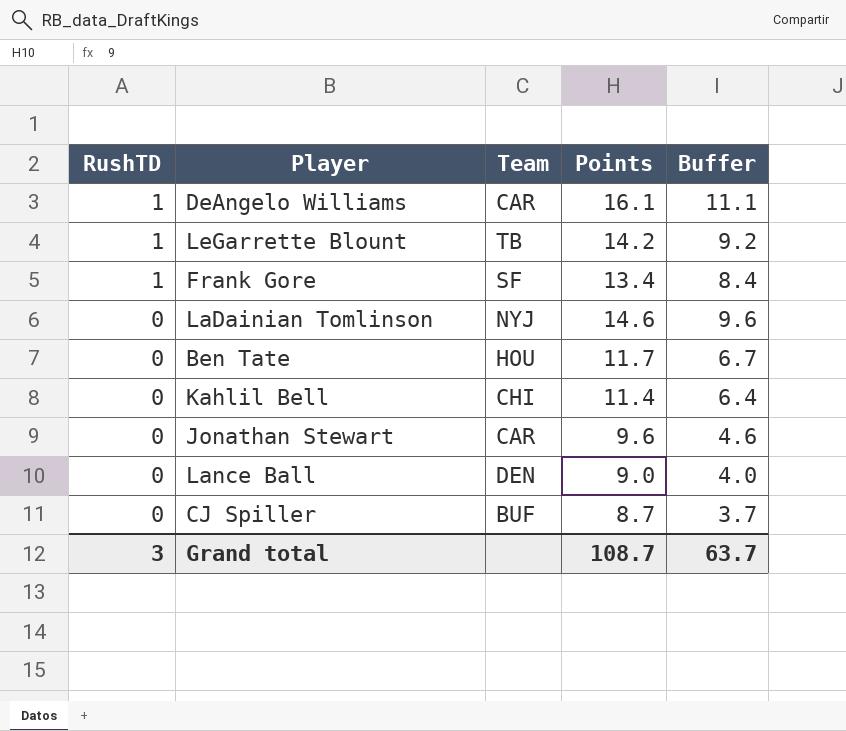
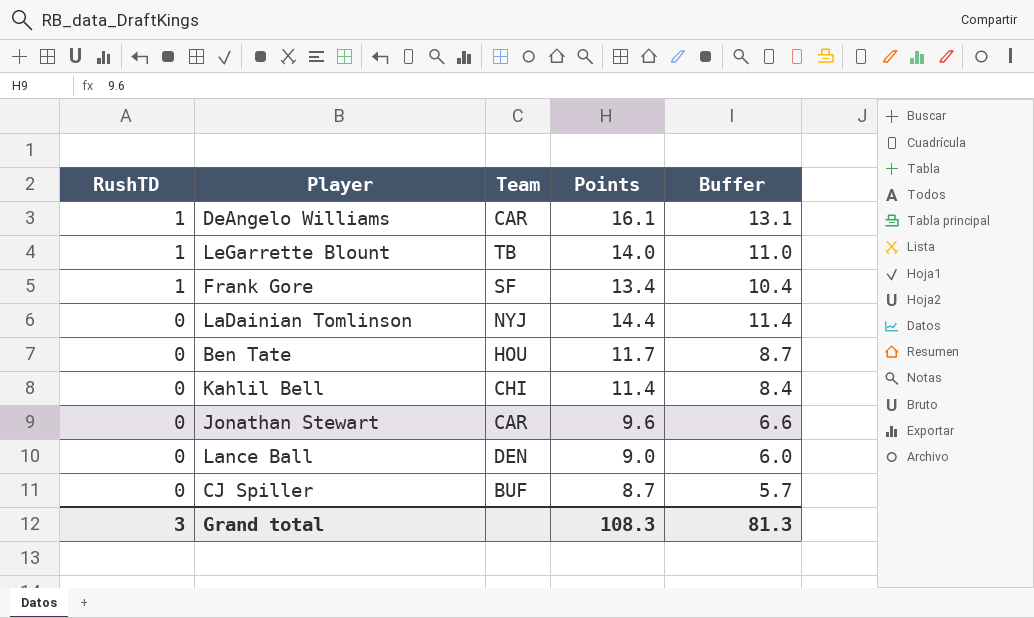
column Buffer | formula: [Points] - 5 -> [Points] - 3
LeGarrette Blount | Points: 14.2 -> 14.0
LaDainian Tomlinson | Points: 14.6 -> 14.4
Grand total | Points: 108.7 -> 108.3
Grand total | Buffer: 63.7 -> 81.3

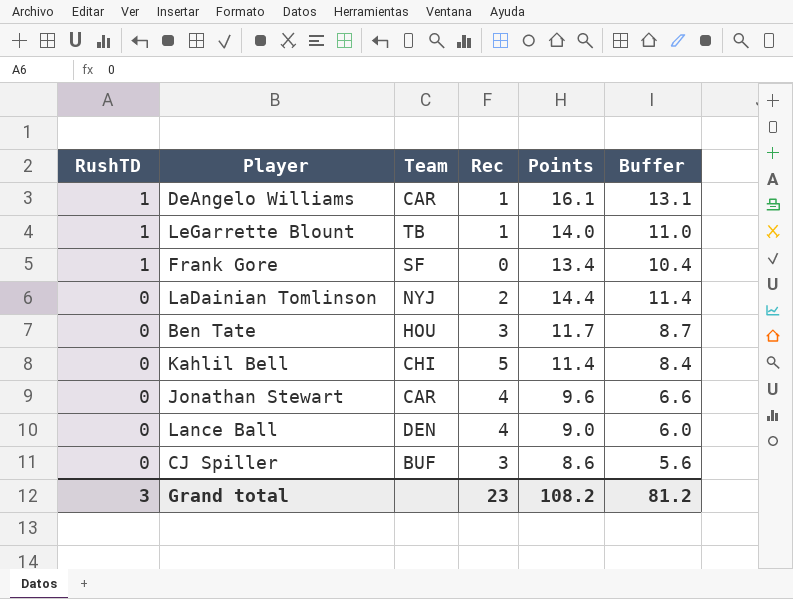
column Rec | position: none -> 4
CJ Spiller | Points: 8.7 -> 8.6
CJ Spiller | Buffer: 5.7 -> 5.6
Grand total | Points: 108.3 -> 108.2
Grand total | Buffer: 81.3 -> 81.2

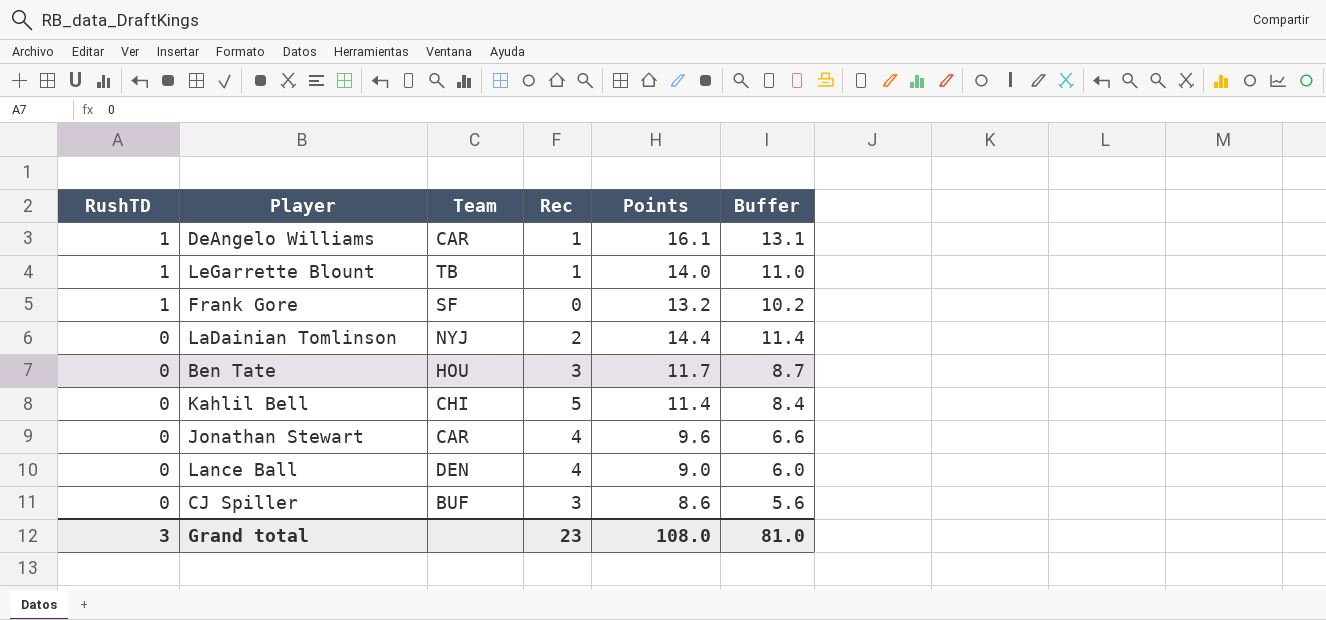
Frank Gore | Points: 13.4 -> 13.2
Frank Gore | Buffer: 10.4 -> 10.2
Grand total | Points: 108.2 -> 108.0
Grand total | Buffer: 81.2 -> 81.0

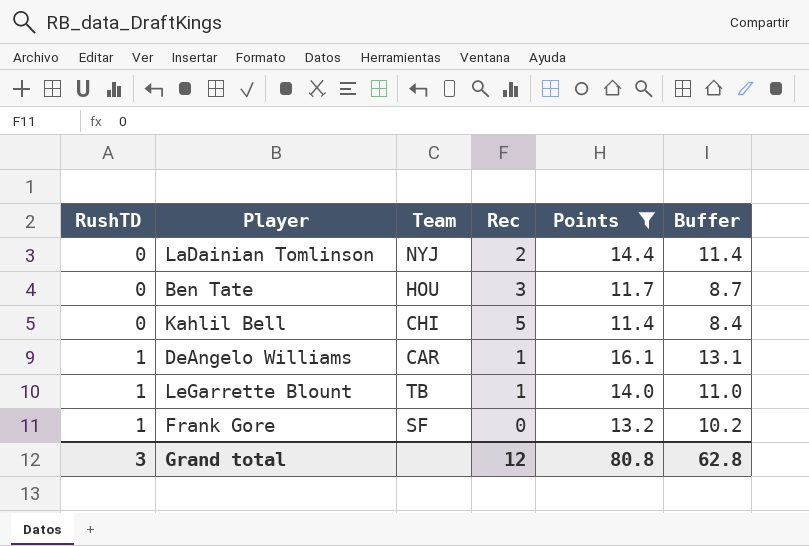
filter: none -> Points >= 11.4
row order: RushTD descending -> RushTD ascending
Grand total | Rec: 23 -> 12
Grand total | Points: 108.0 -> 80.8
Grand total | Buffer: 81.0 -> 62.8

